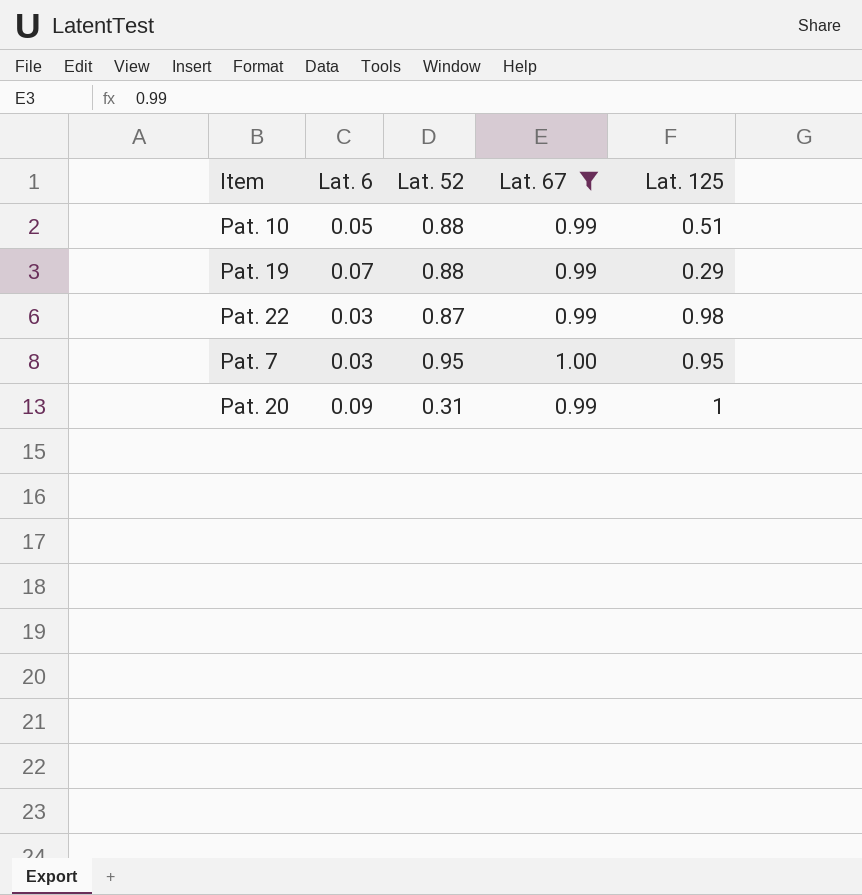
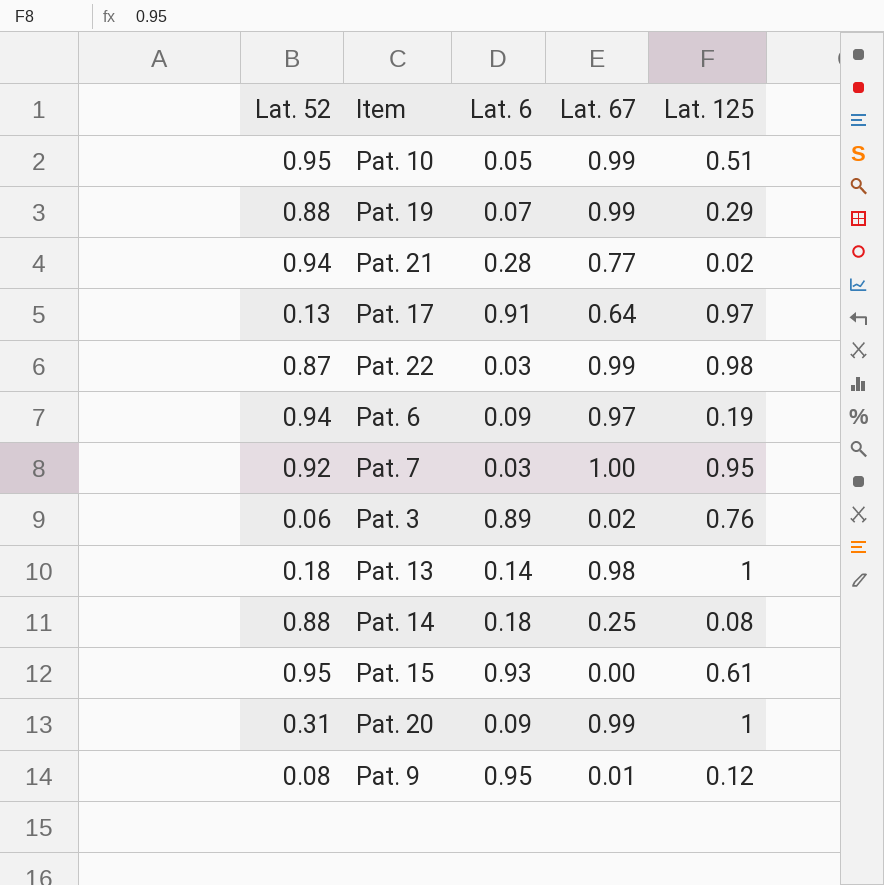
filter: Lat. 67 >= 0.99 -> none
column Lat. 52 | position: 3 -> 1
Pat. 10 | Lat. 52: 0.88 -> 0.95
Pat. 7 | Lat. 52: 0.95 -> 0.92

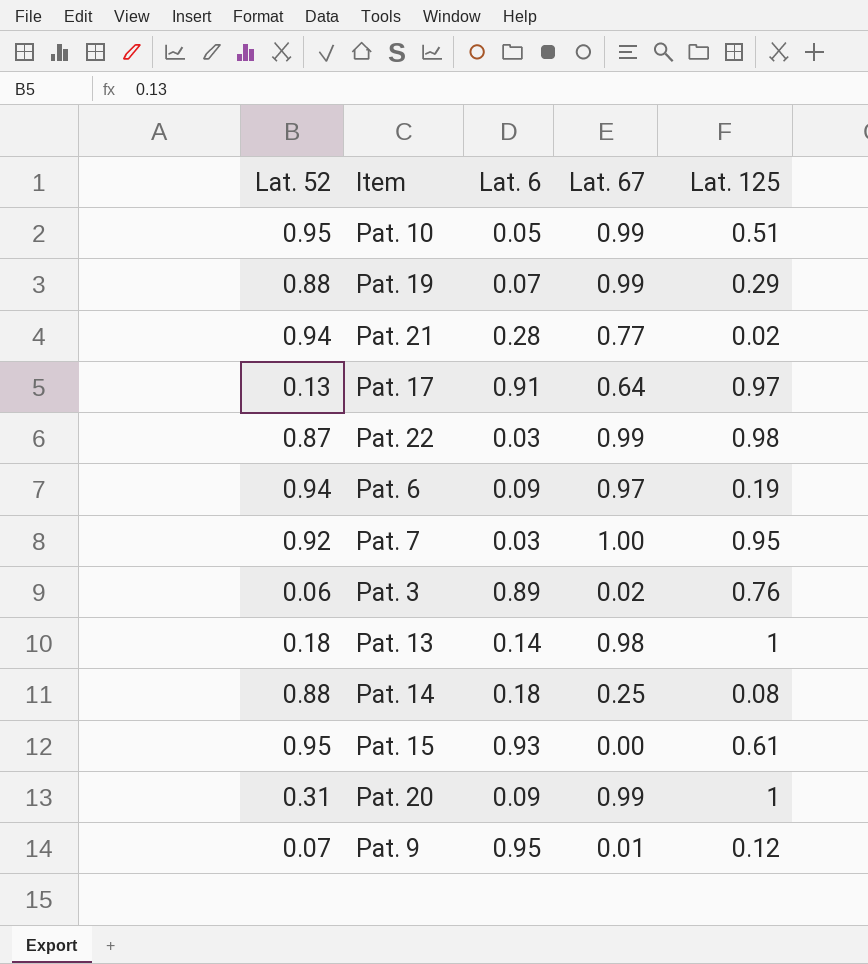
Pat. 9 | Lat. 52: 0.08 -> 0.07

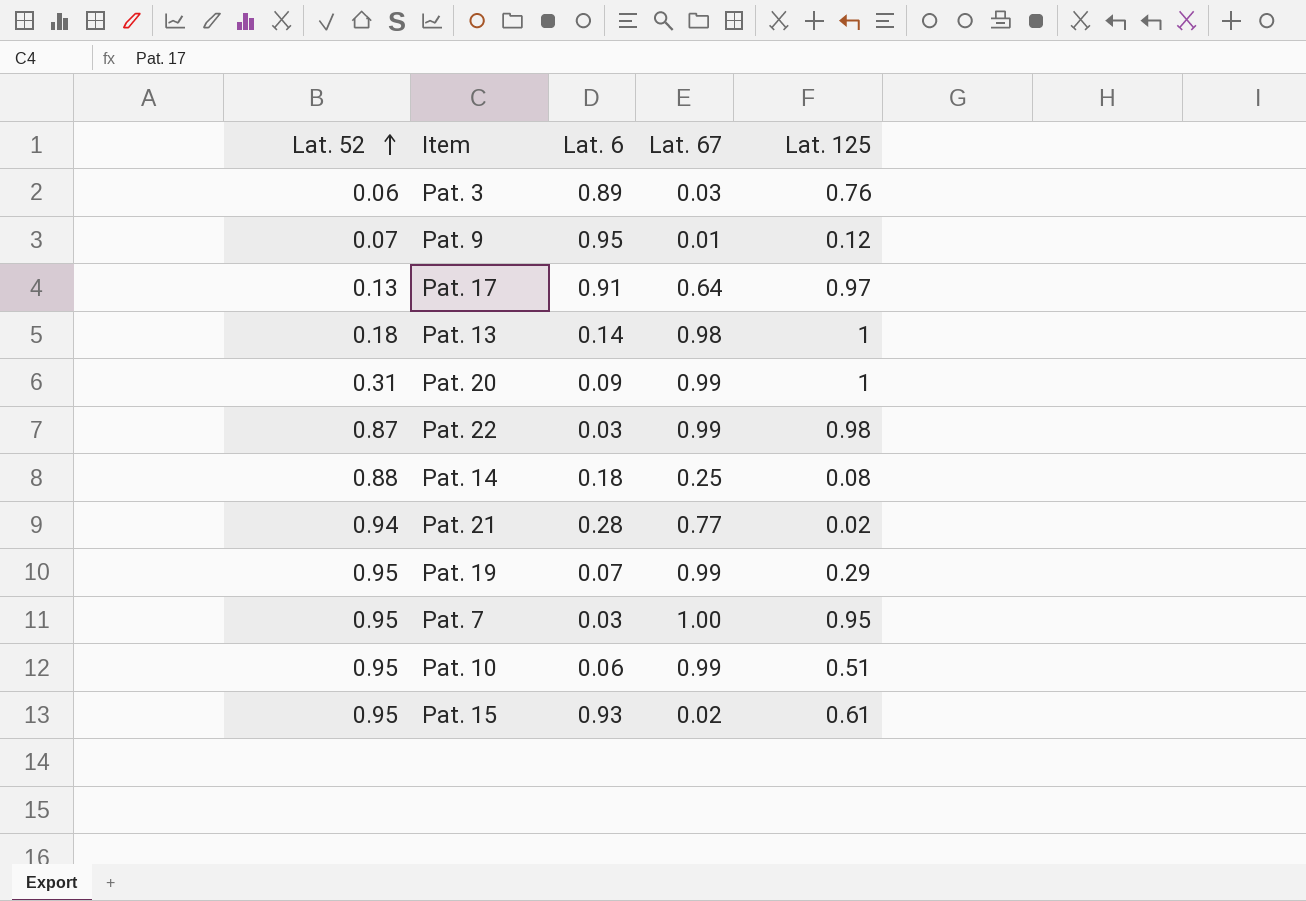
row order: none -> Lat. 52 ascending
row Pat. 6: 0.94 | 0.09 | 0.97 | 0.19 -> none
Pat. 3 | Lat. 67: 0.02 -> 0.03
Pat. 19 | Lat. 52: 0.88 -> 0.95
Pat. 7 | Lat. 52: 0.92 -> 0.95
Pat. 10 | Lat. 6: 0.05 -> 0.06
Pat. 15 | Lat. 67: 0.00 -> 0.02

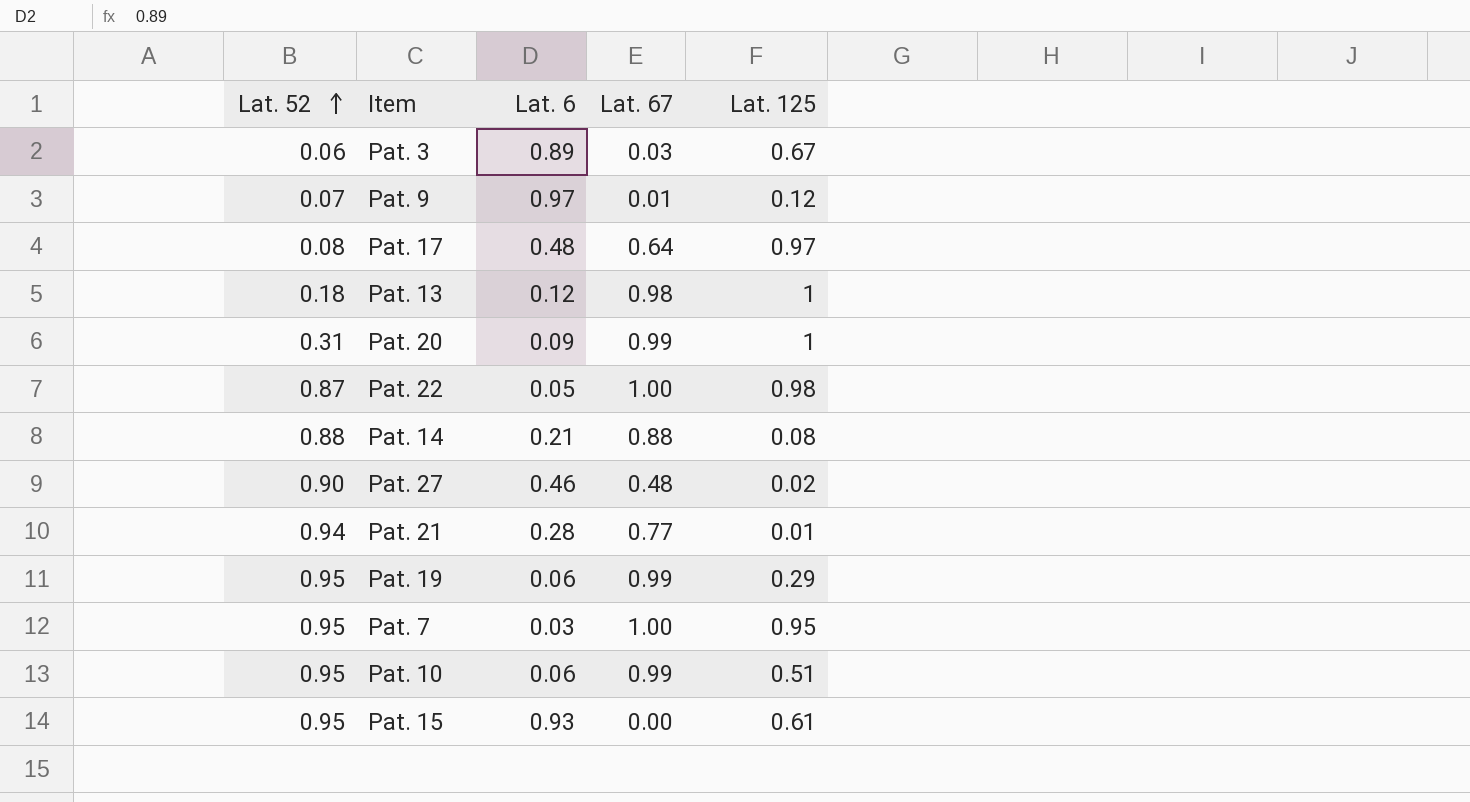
Pat. 3 | Lat. 125: 0.76 -> 0.67
Pat. 9 | Lat. 6: 0.95 -> 0.97
Pat. 17 | Lat. 52: 0.13 -> 0.08
Pat. 17 | Lat. 6: 0.91 -> 0.48
Pat. 13 | Lat. 6: 0.14 -> 0.12
Pat. 22 | Lat. 6: 0.03 -> 0.05
Pat. 22 | Lat. 67: 0.99 -> 1.00
Pat. 14 | Lat. 6: 0.18 -> 0.21
Pat. 14 | Lat. 67: 0.25 -> 0.88
row Pat. 27: none -> 0.90 | 0.46 | 0.48 | 0.02
Pat. 21 | Lat. 125: 0.02 -> 0.01
Pat. 19 | Lat. 6: 0.07 -> 0.06
Pat. 15 | Lat. 67: 0.02 -> 0.00

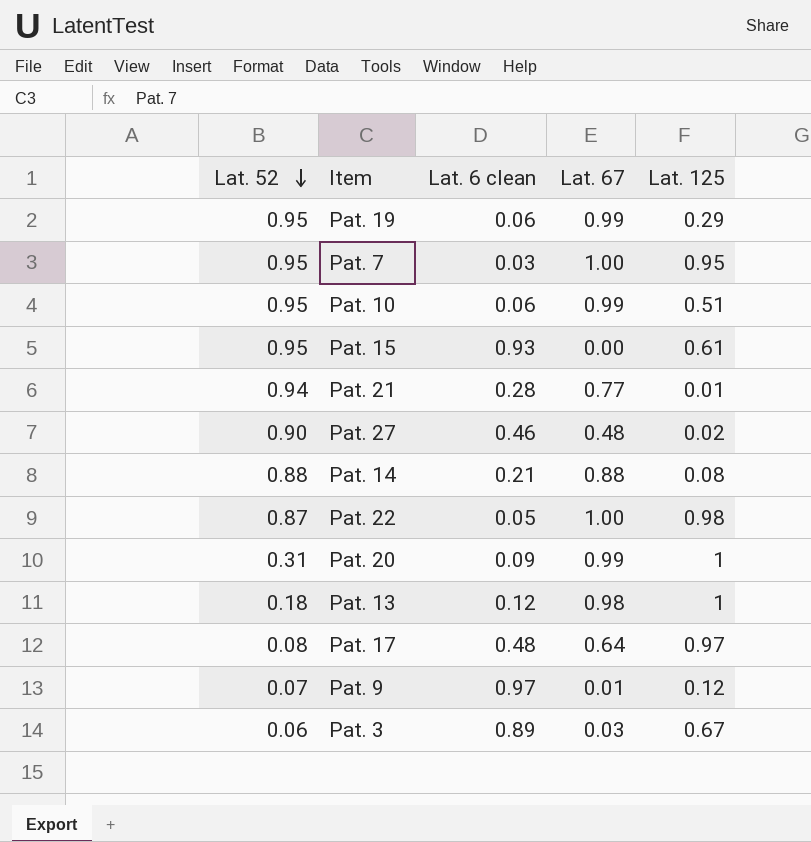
row order: Lat. 52 ascending -> Lat. 52 descending
column name: Lat. 6 -> Lat. 6 clean

